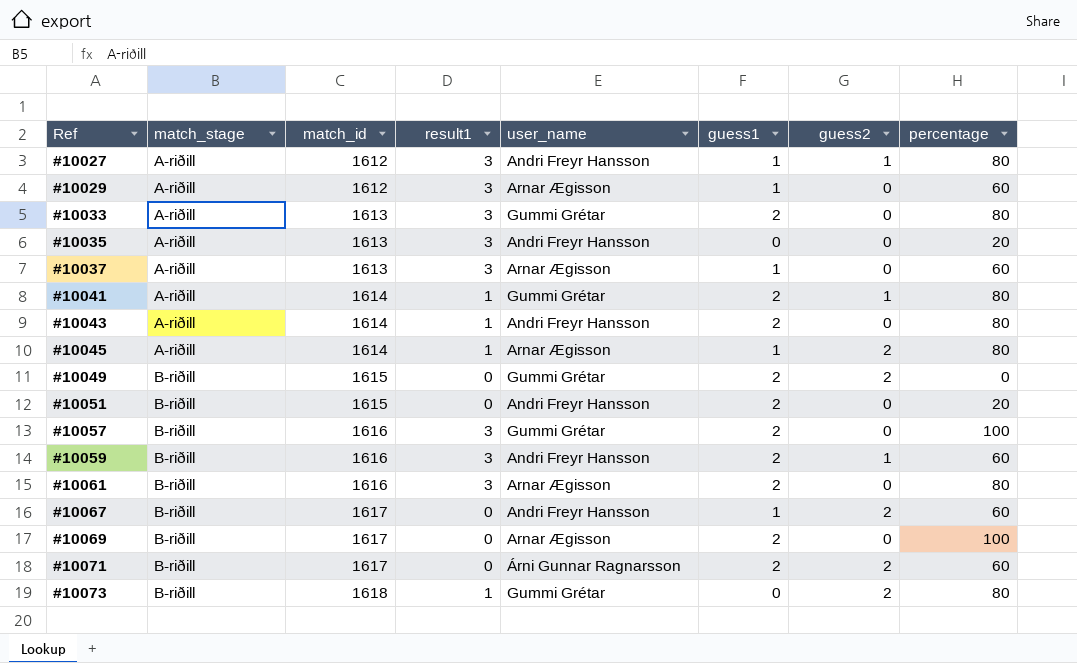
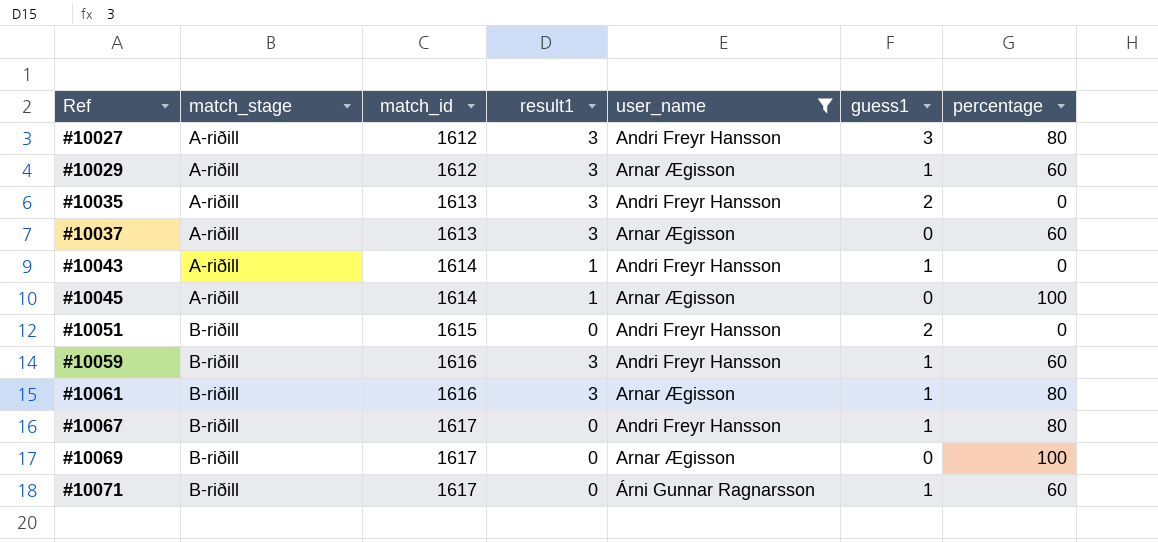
filter: none -> user_name != Gummi Grétar
column guess2 | position: 7 -> none
#10027 | guess1: 1 -> 3
#10035 | guess1: 0 -> 2
#10035 | percentage: 20 -> 0
#10037 | guess1: 1 -> 0
#10043 | guess1: 2 -> 1
#10043 | percentage: 80 -> 0
#10045 | guess1: 1 -> 0
#10045 | percentage: 80 -> 100
#10051 | percentage: 20 -> 0
#10059 | guess1: 2 -> 1
#10061 | guess1: 2 -> 1
#10067 | percentage: 60 -> 80
#10069 | guess1: 2 -> 0
#10071 | guess1: 2 -> 1

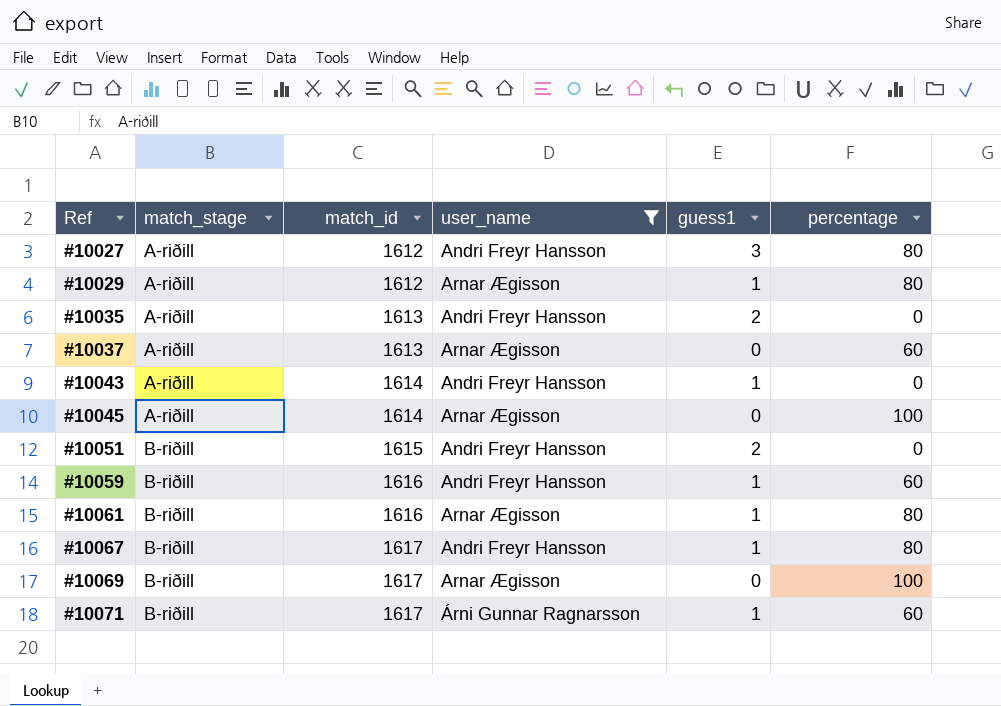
column result1 | position: 4 -> none
#10029 | percentage: 60 -> 80

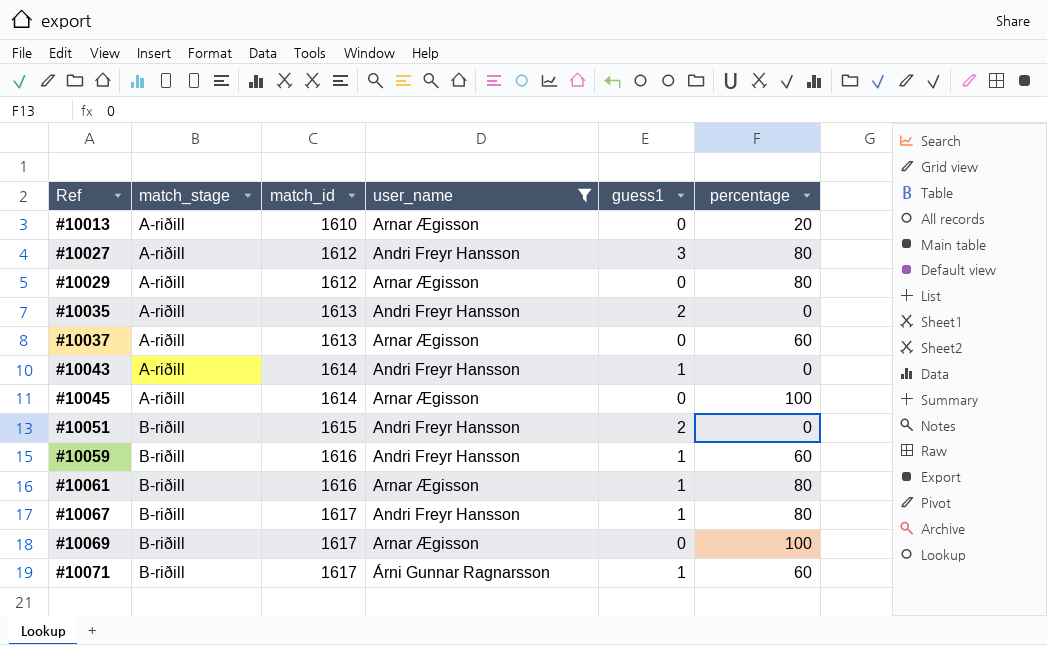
row #10013: none -> A-riðill | 1610 | Arnar Ægisson | 0 | 20
#10029 | guess1: 1 -> 0

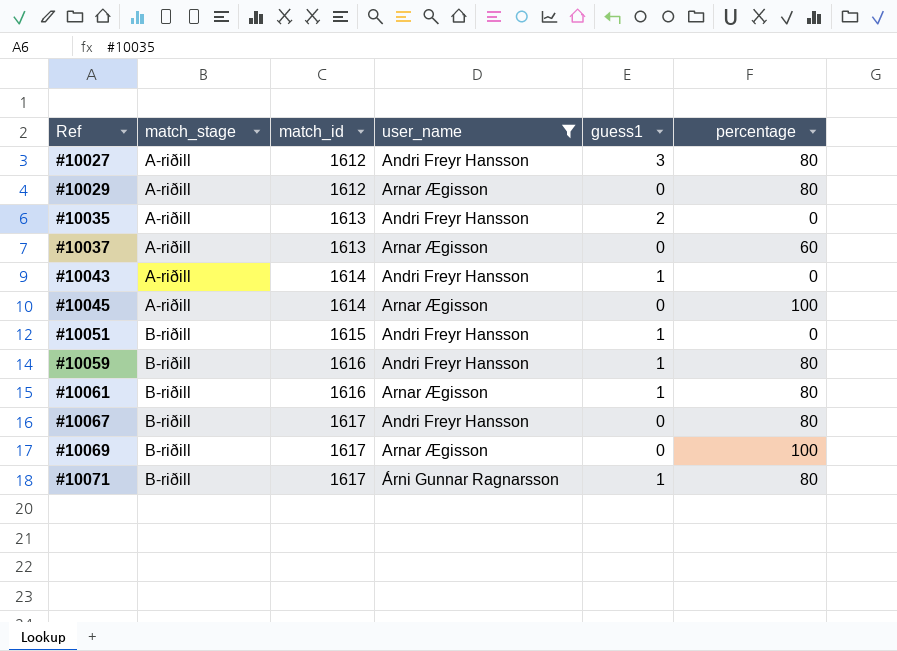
row #10013: A-riðill | 1610 | Arnar Ægisson | 0 | 20 -> none
#10051 | guess1: 2 -> 1
#10059 | percentage: 60 -> 80
#10067 | guess1: 1 -> 0
#10071 | percentage: 60 -> 80

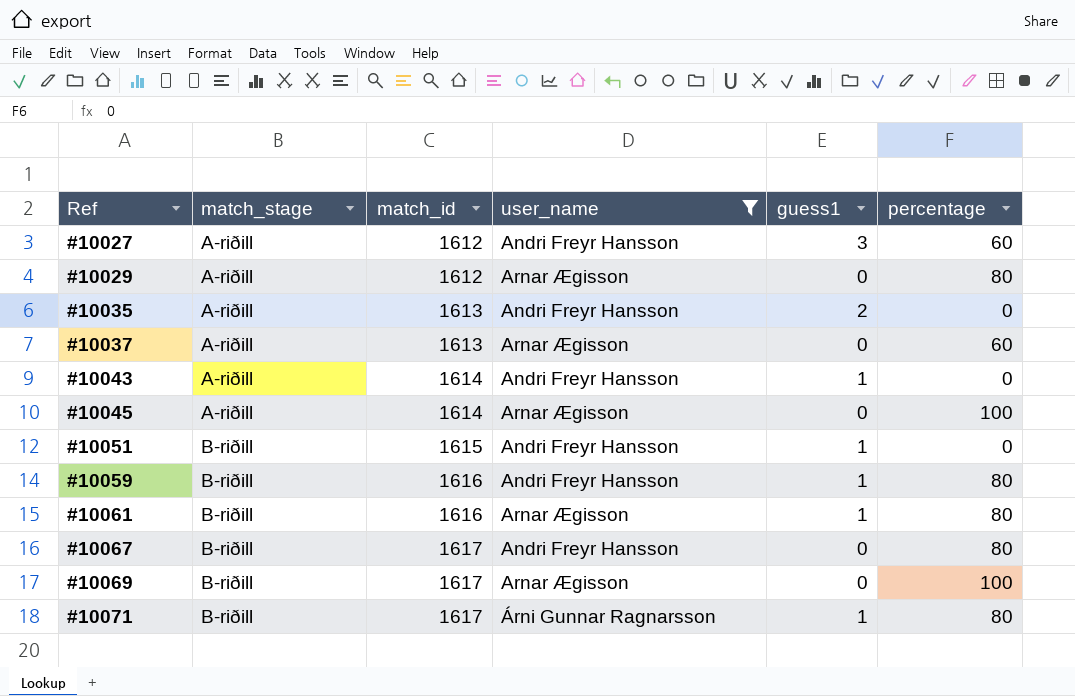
#10027 | percentage: 80 -> 60

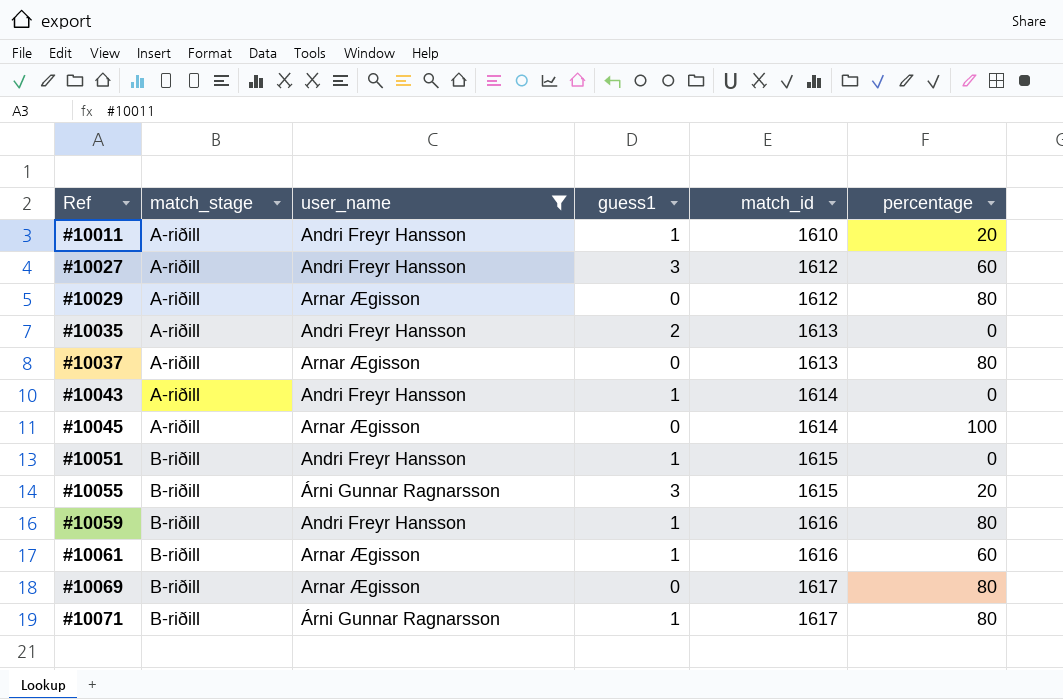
column match_id | position: 3 -> 5
row #10067: B-riðill | 1617 | Andri Freyr Hansson | 0 | 80 -> none
row #10011: none -> A-riðill | Andri Freyr Hansson | 1 | 1610 | 20
#10037 | percentage: 60 -> 80
row #10055: none -> B-riðill | Árni Gunnar Ragnarsson | 3 | 1615 | 20
#10061 | percentage: 80 -> 60
#10069 | percentage: 100 -> 80

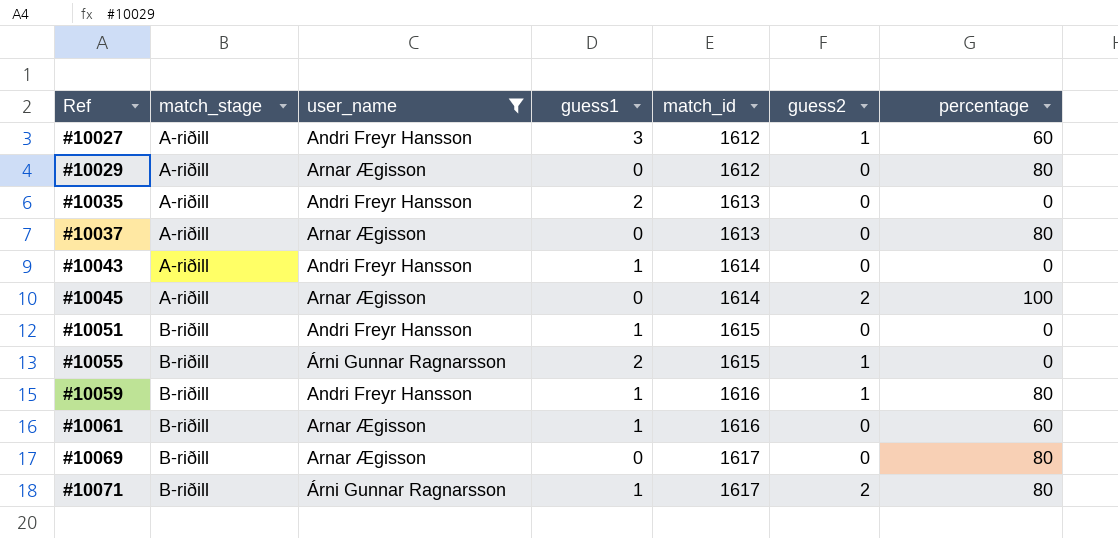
column guess2 | position: none -> 6
row #10011: A-riðill | Andri Freyr Hansson | 1 | 1610 | 20 -> none
#10055 | guess1: 3 -> 2
#10055 | percentage: 20 -> 0

